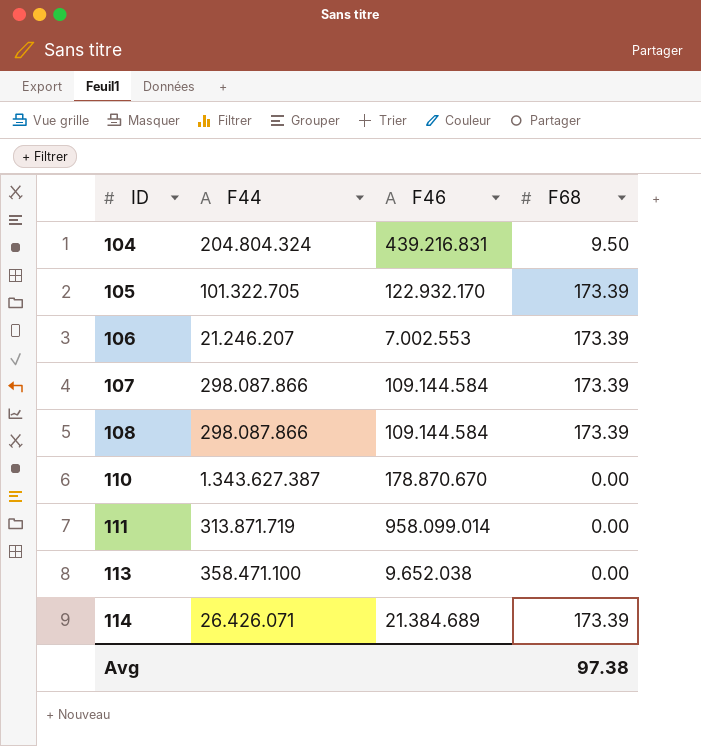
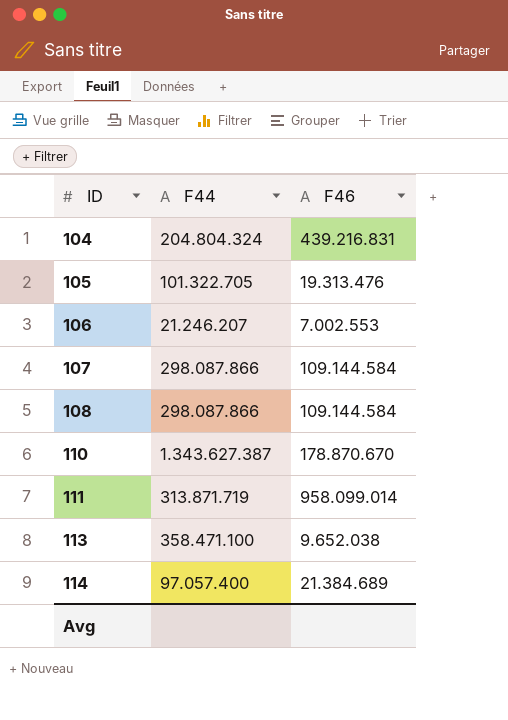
column F68 | position: 4 -> none
105 | F46: 122.932.170 -> 19.313.476
114 | F44: 26.426.071 -> 97.057.400

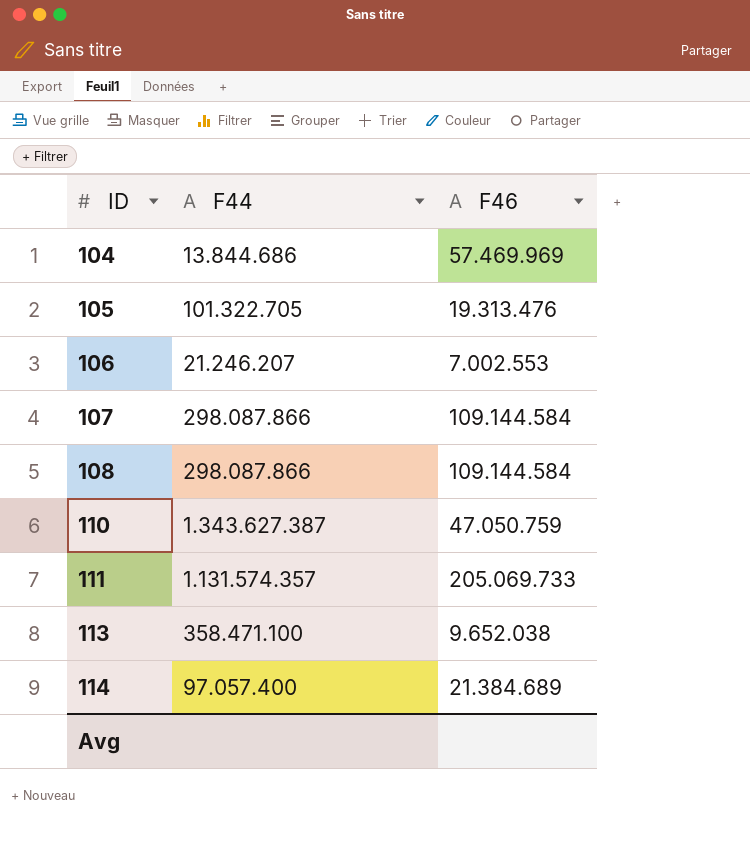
104 | F44: 204.804.324 -> 13.844.686
104 | F46: 439.216.831 -> 57.469.969
110 | F46: 178.870.670 -> 47.050.759
111 | F44: 313.871.719 -> 1.131.574.357
111 | F46: 958.099.014 -> 205.069.733

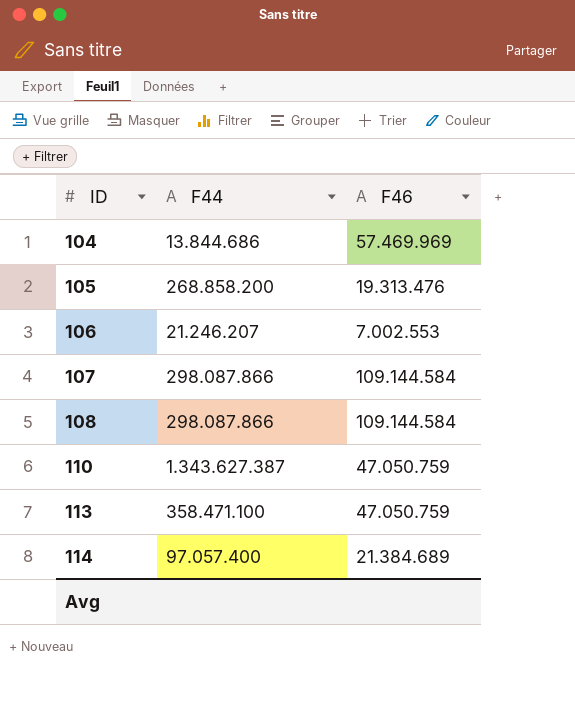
row 111: 1.131.574.357 | 205.069.733 -> none
105 | F44: 101.322.705 -> 268.858.200
113 | F46: 9.652.038 -> 47.050.759

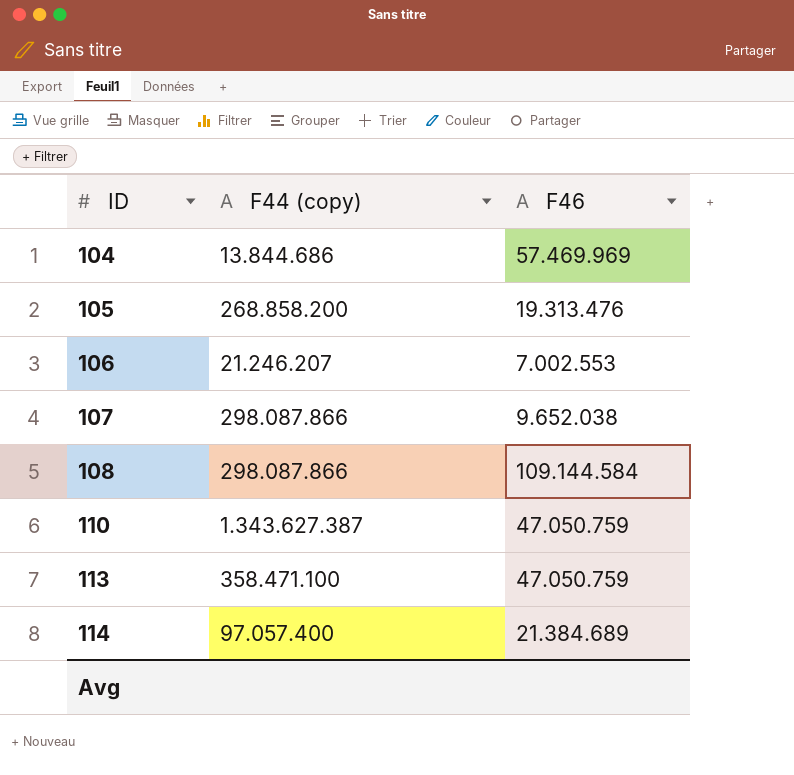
column name: F44 -> F44 (copy)
107 | F46: 109.144.584 -> 9.652.038

